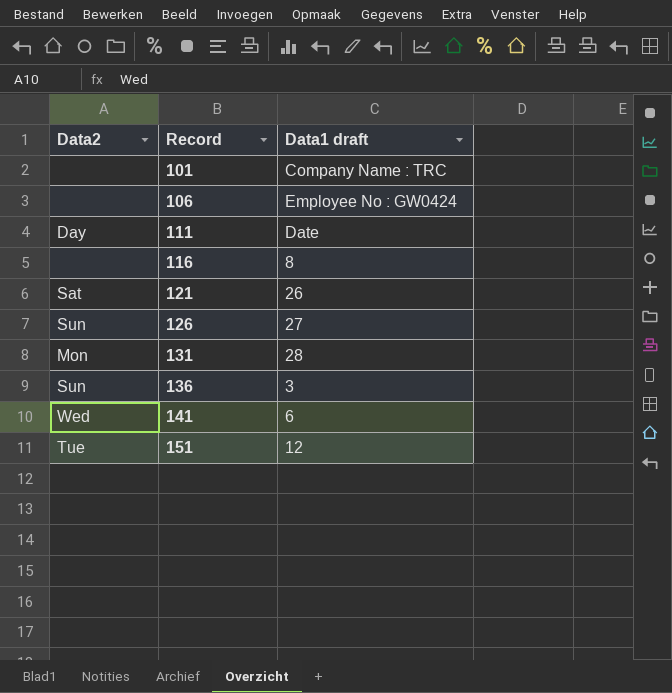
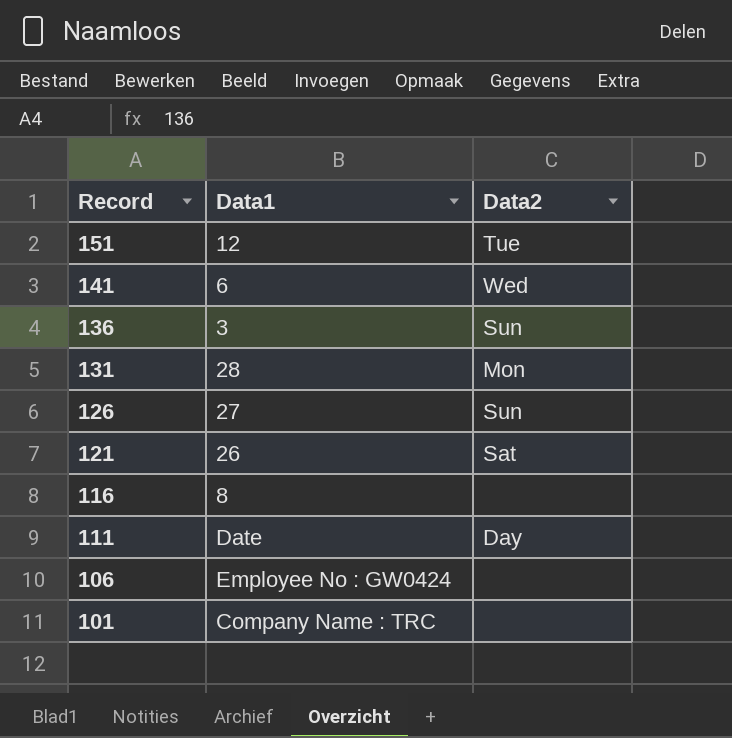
row order: Record ascending -> Record descending
column name: Data1 draft -> Data1
column Data2 | position: 1 -> 3

